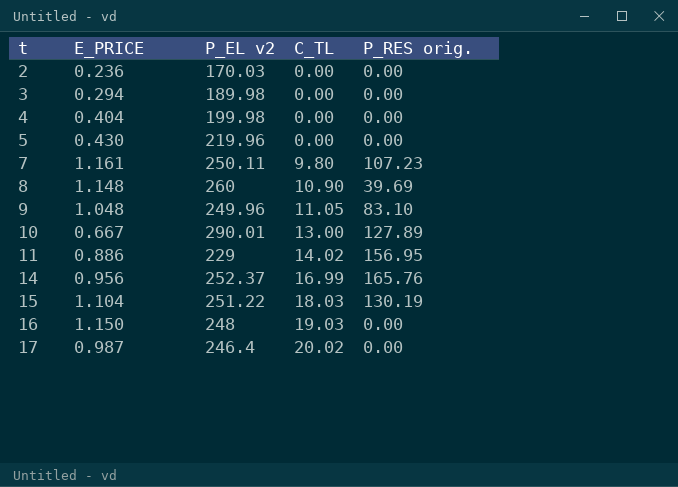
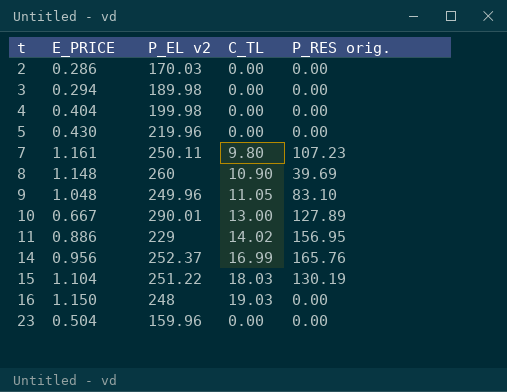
row 17: 0.987 | 246.4 | 20.02 | 0.00 -> none
2 | E_PRICE: 0.236 -> 0.286
row 23: none -> 0.504 | 159.96 | 0.00 | 0.00

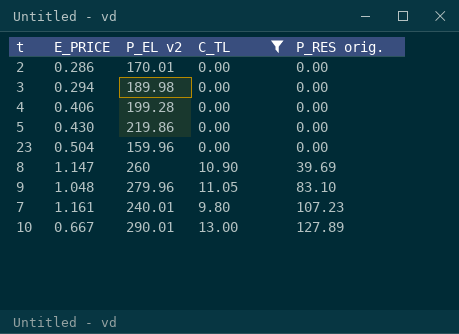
filter: none -> C_TL <= 13.00
row order: t ascending -> P_RES orig. ascending
2 | P_EL v2: 170.03 -> 170.01
4 | E_PRICE: 0.404 -> 0.406
4 | P_EL v2: 199.98 -> 199.28
5 | P_EL v2: 219.96 -> 219.86
8 | E_PRICE: 1.148 -> 1.147
9 | P_EL v2: 249.96 -> 279.96
7 | P_EL v2: 250.11 -> 240.01

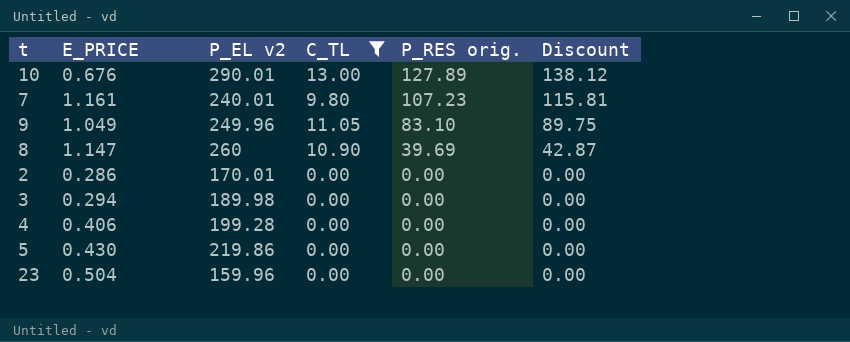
row order: P_RES orig. ascending -> P_RES orig. descending
column Discount | formula: none -> [P_RES orig.] * 1.08
10 | E_PRICE: 0.667 -> 0.676
9 | E_PRICE: 1.048 -> 1.049
9 | P_EL v2: 279.96 -> 249.96

